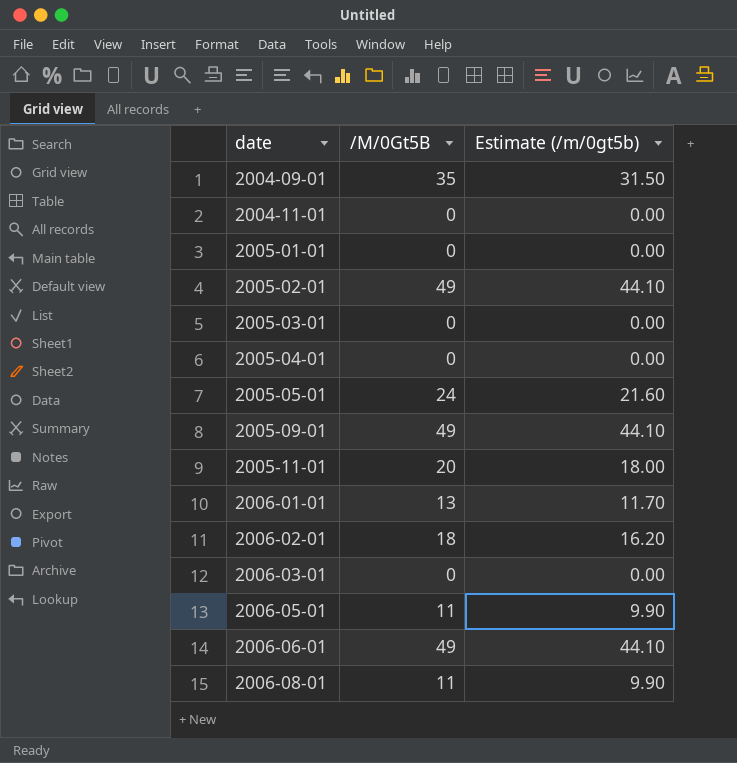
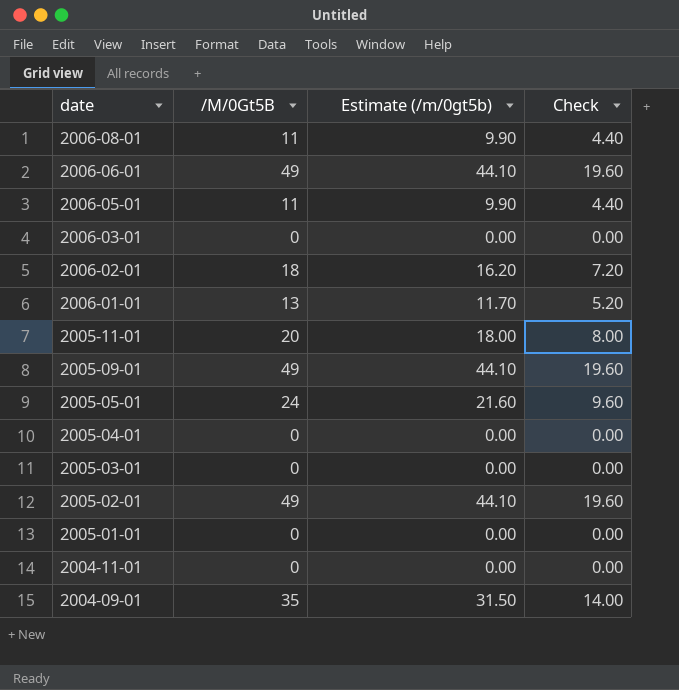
row order: date ascending -> date descending
column Check | formula: none -> [/M/0Gt5B] * 0.4

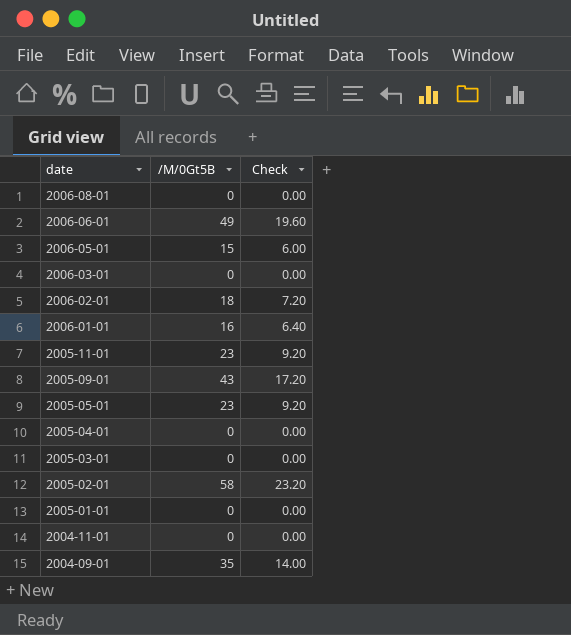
column Estimate (/m/0gt5b) | formula: [/M/0Gt5B] * 0.9 -> none
2006-08-01 | /M/0Gt5B: 11 -> 0
2006-08-01 | Check: 4.40 -> 0.00
2006-05-01 | /M/0Gt5B: 11 -> 15
2006-05-01 | Check: 4.40 -> 6.00
2006-01-01 | /M/0Gt5B: 13 -> 16
2006-01-01 | Check: 5.20 -> 6.40
2005-11-01 | /M/0Gt5B: 20 -> 23
2005-11-01 | Check: 8.00 -> 9.20
2005-09-01 | /M/0Gt5B: 49 -> 43
2005-09-01 | Check: 19.60 -> 17.20
2005-05-01 | /M/0Gt5B: 24 -> 23
2005-05-01 | Check: 9.60 -> 9.20
2005-02-01 | /M/0Gt5B: 49 -> 58
2005-02-01 | Check: 19.60 -> 23.20

